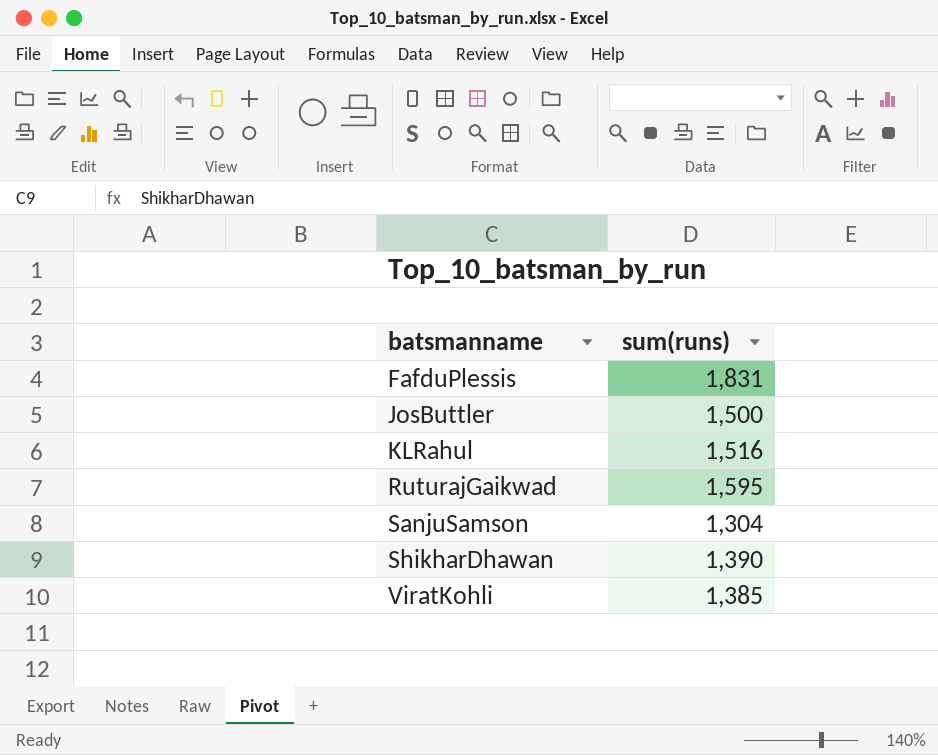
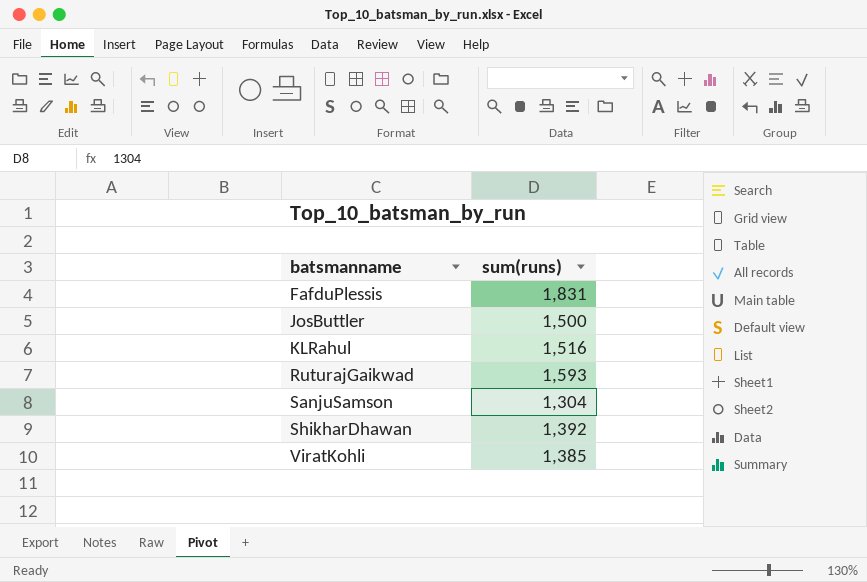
RuturajGaikwad | sum(runs): 1,595 -> 1,593
ShikharDhawan | sum(runs): 1,390 -> 1,392

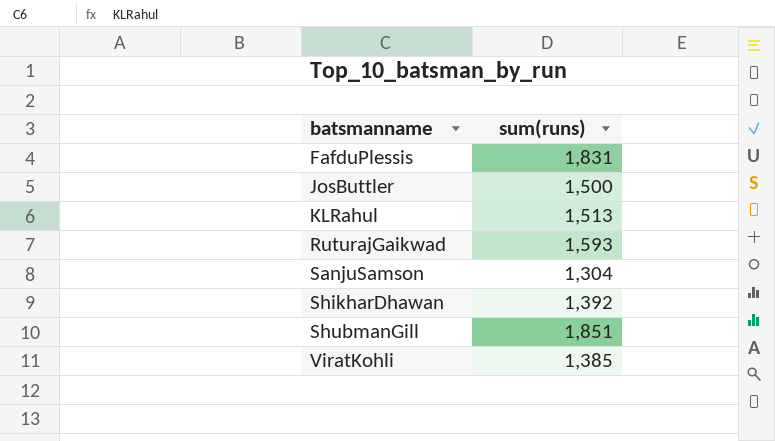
KLRahul | sum(runs): 1,516 -> 1,513
row ShubmanGill: none -> 1,851

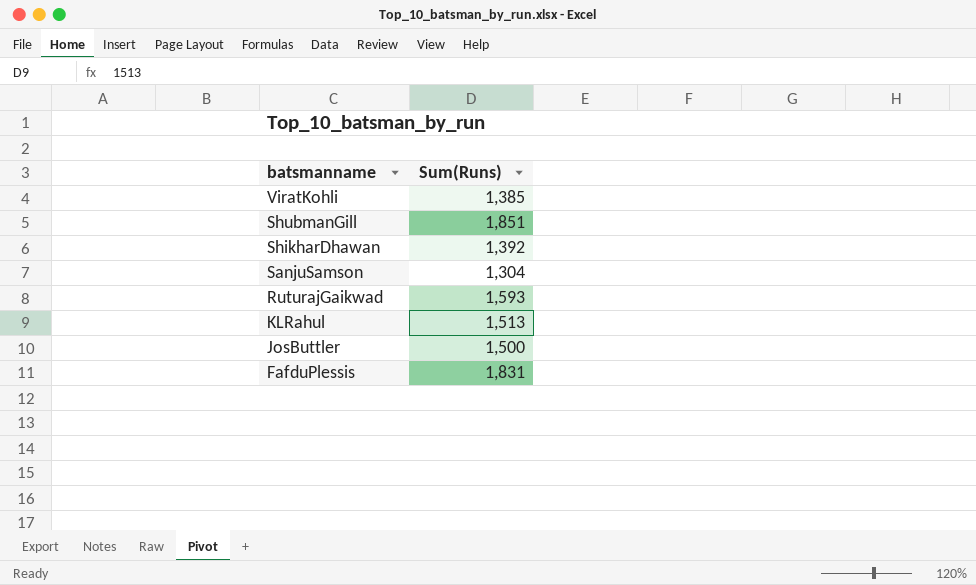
row order: batsmanname ascending -> batsmanname descending
column name: sum(runs) -> Sum(Runs)

